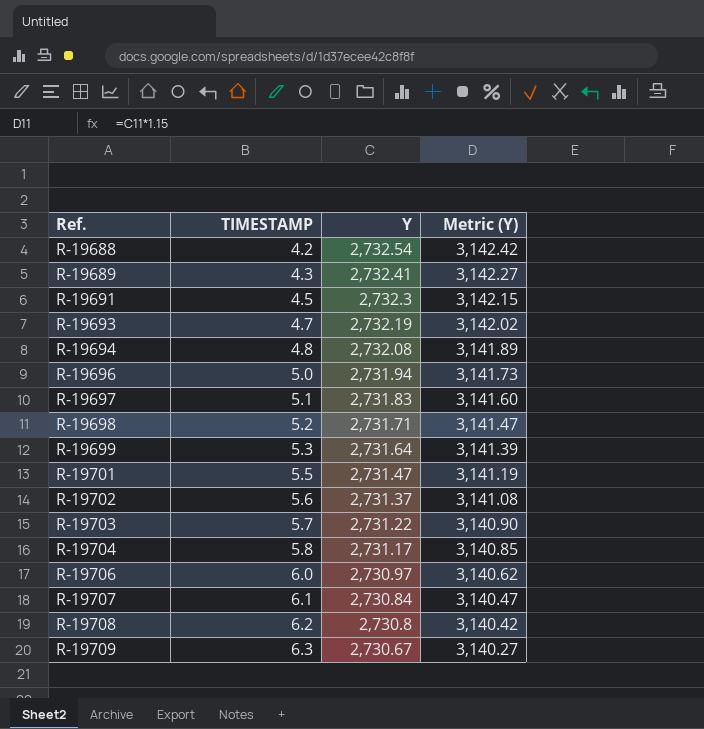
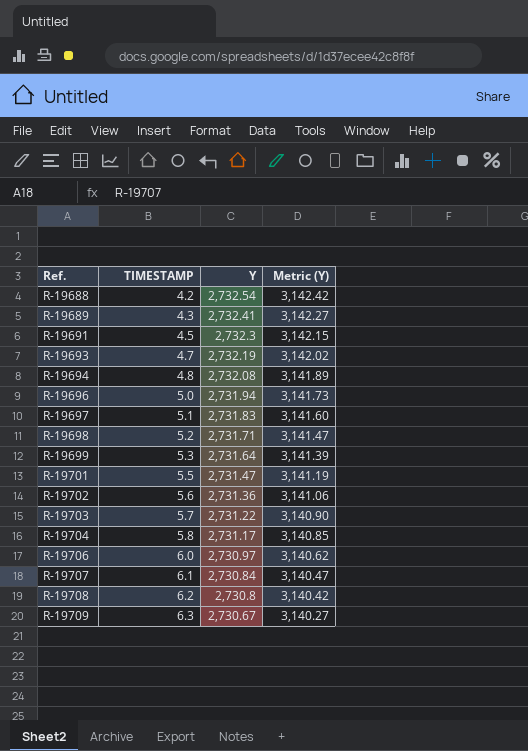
R-19702 | Y: 2,731.37 -> 2,731.36
R-19702 | Metric (Y): 3,141.08 -> 3,141.06

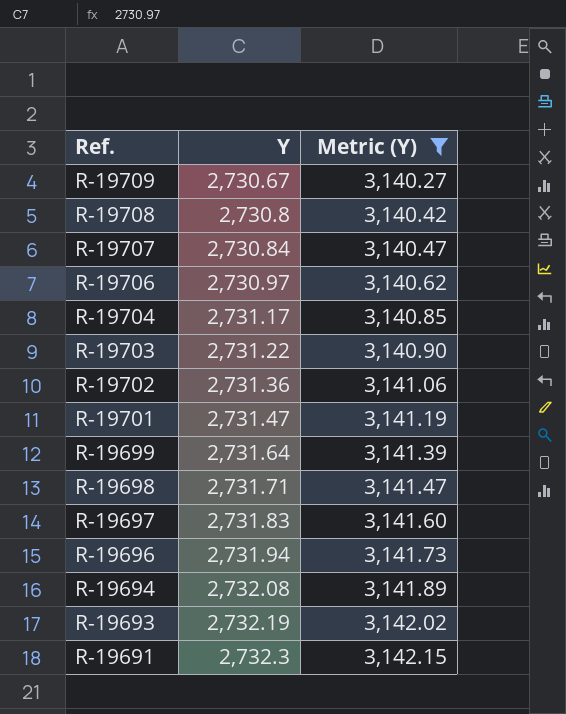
filter: none -> Metric (Y) <= 3,142.15
row order: Ref. ascending -> Ref. descending
column TIMESTAMP | position: 2 -> none

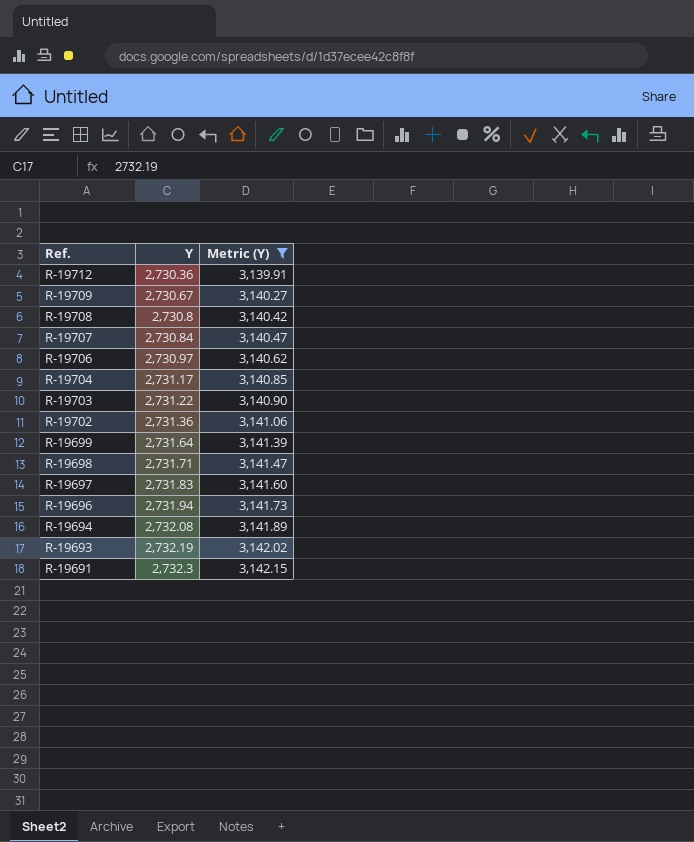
row R-19701: 2,731.47 | 3,141.19 -> none
row R-19712: none -> 2,730.36 | 3,139.91

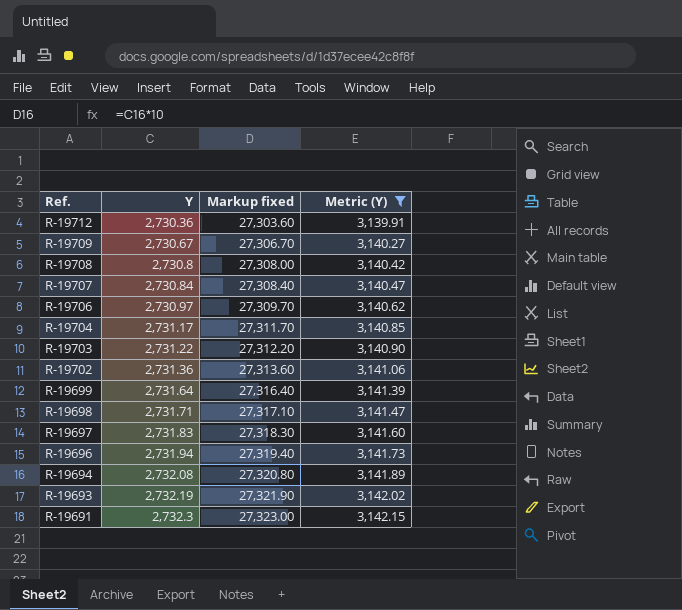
column Markup fixed | formula: none -> [Y] * 10

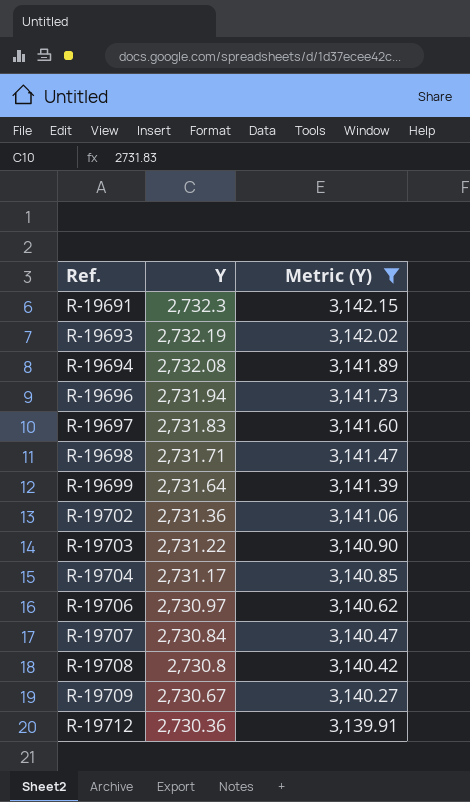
row order: Ref. descending -> Ref. ascending
column Markup fixed | formula: [Y] * 10 -> none

